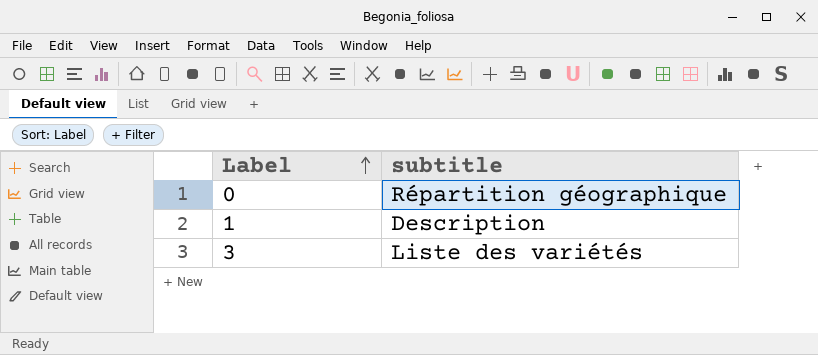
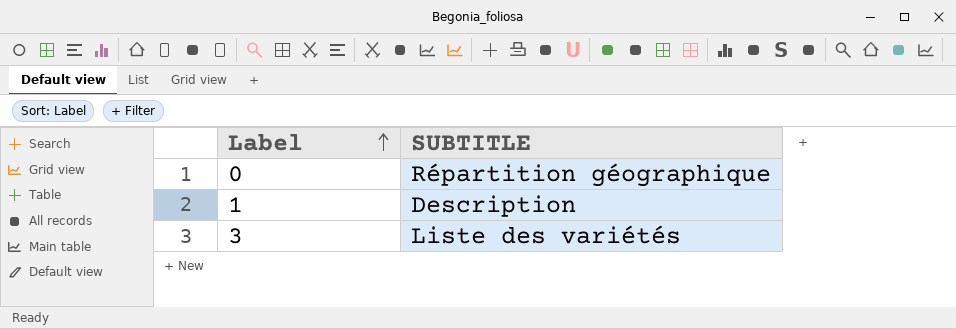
column name: subtitle -> SUBTITLE

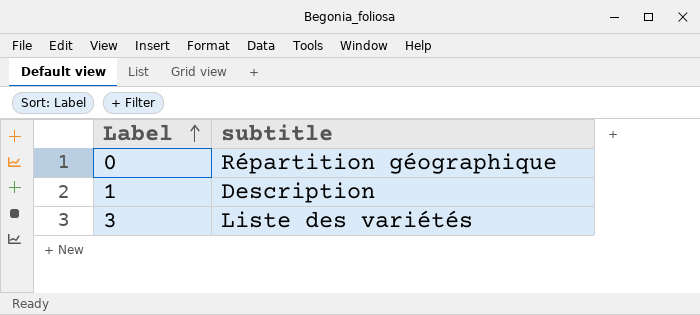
column name: SUBTITLE -> subtitle

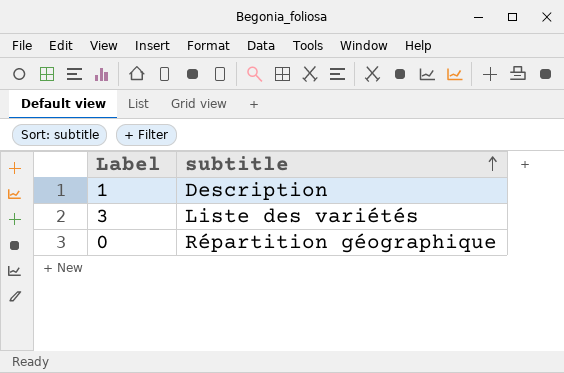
row order: Label ascending -> subtitle ascending

